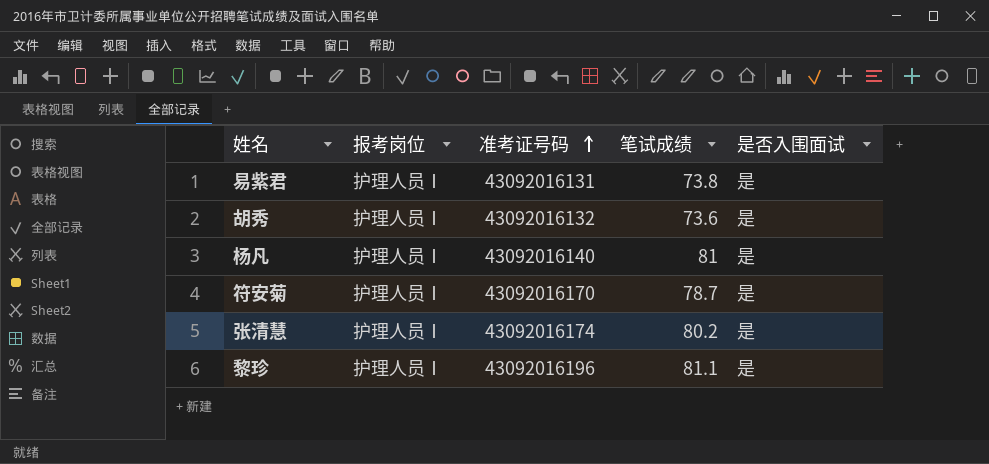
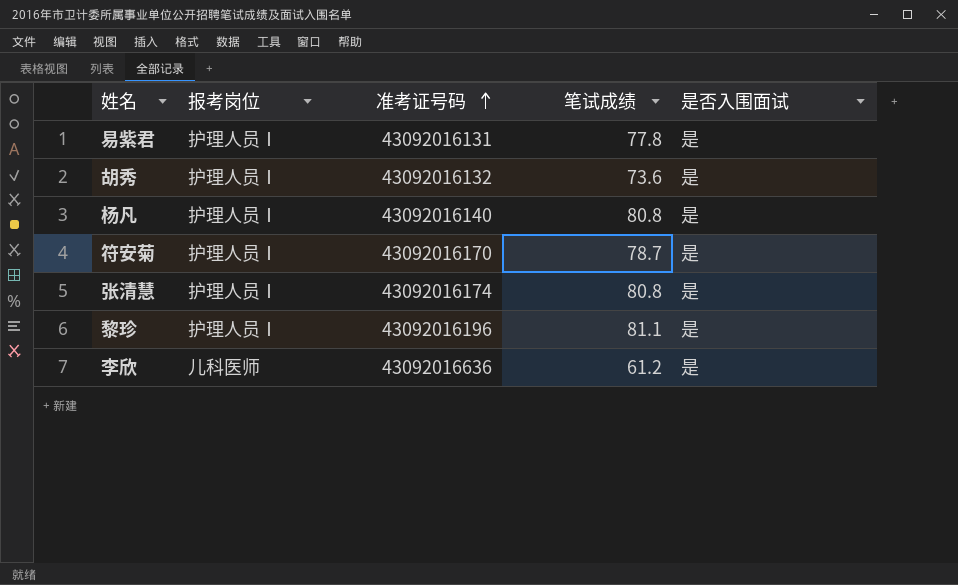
易紫君 | 笔试成绩: 73.8 -> 77.8
杨凡 | 笔试成绩: 81 -> 80.8
张清慧 | 笔试成绩: 80.2 -> 80.8
row 李欣: none -> 儿科医师 | 43092016636 | 61.2 | 是

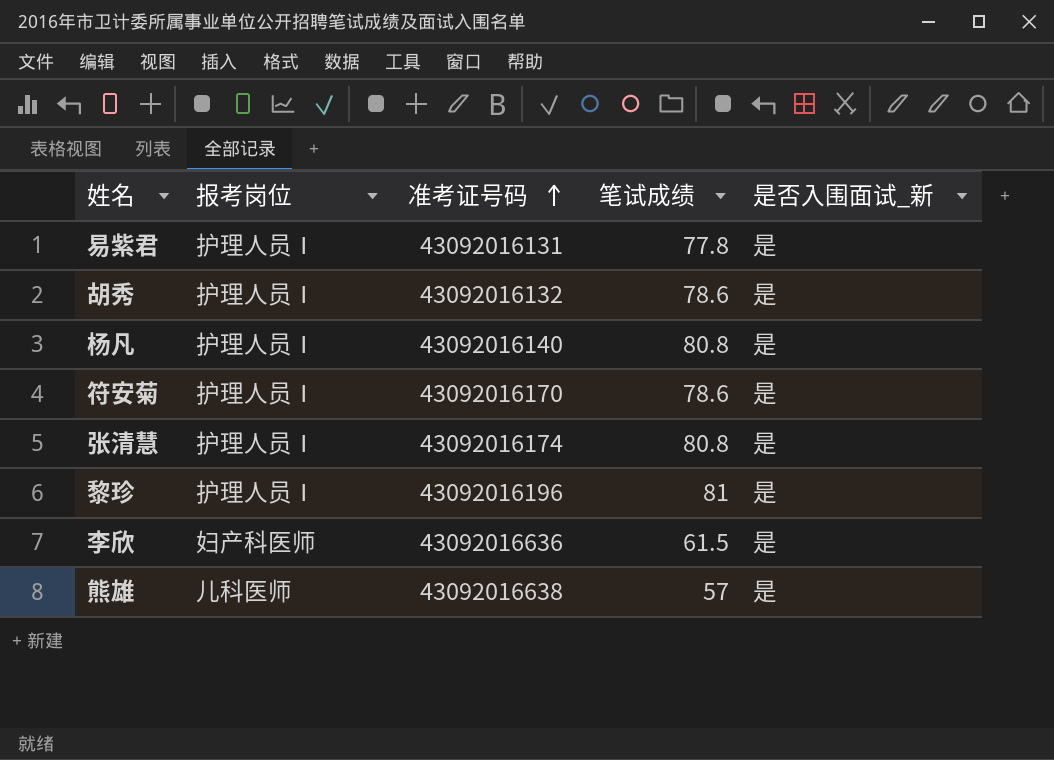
column name: 是否入围面试 -> 是否入围面试_新
胡秀 | 笔试成绩: 73.6 -> 78.6
符安菊 | 笔试成绩: 78.7 -> 78.6
黎珍 | 笔试成绩: 81.1 -> 81
李欣 | 报考岗位: 儿科医师 -> 妇产科医师
李欣 | 笔试成绩: 61.2 -> 61.5
row 熊雄: none -> 儿科医师 | 43092016638 | 57 | 是

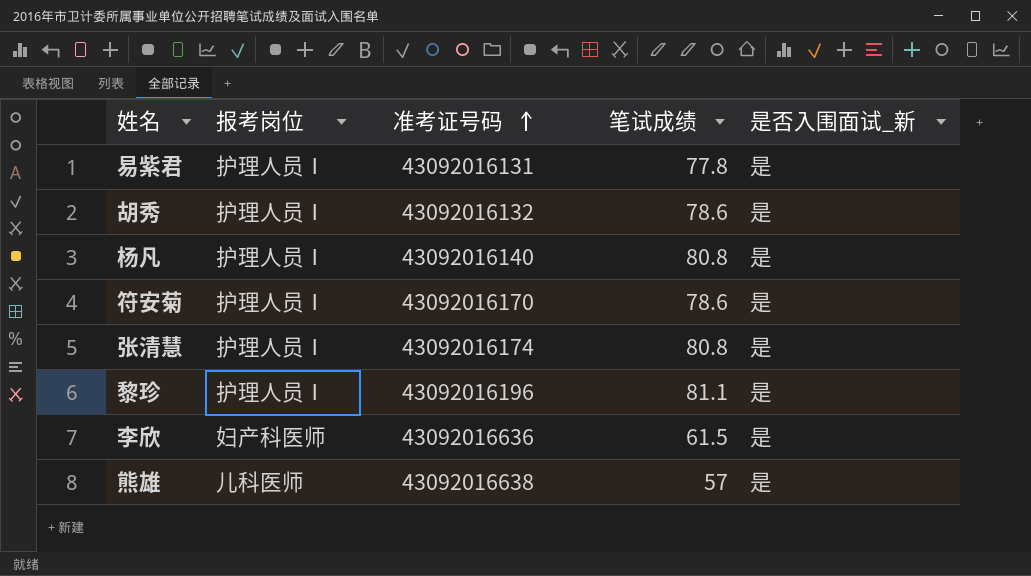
黎珍 | 笔试成绩: 81 -> 81.1

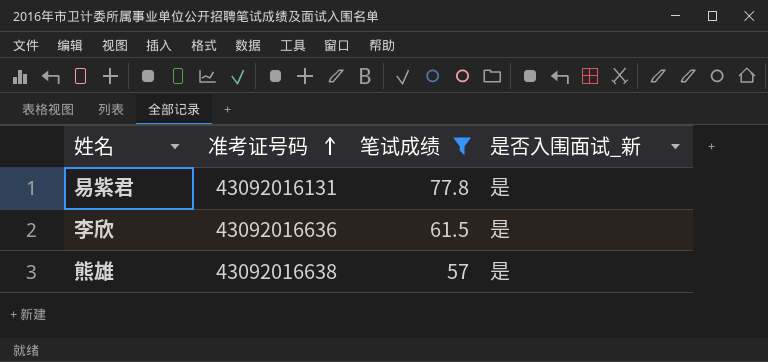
filter: none -> 笔试成绩 <= 77.8
column 报考岗位 | position: 2 -> none

